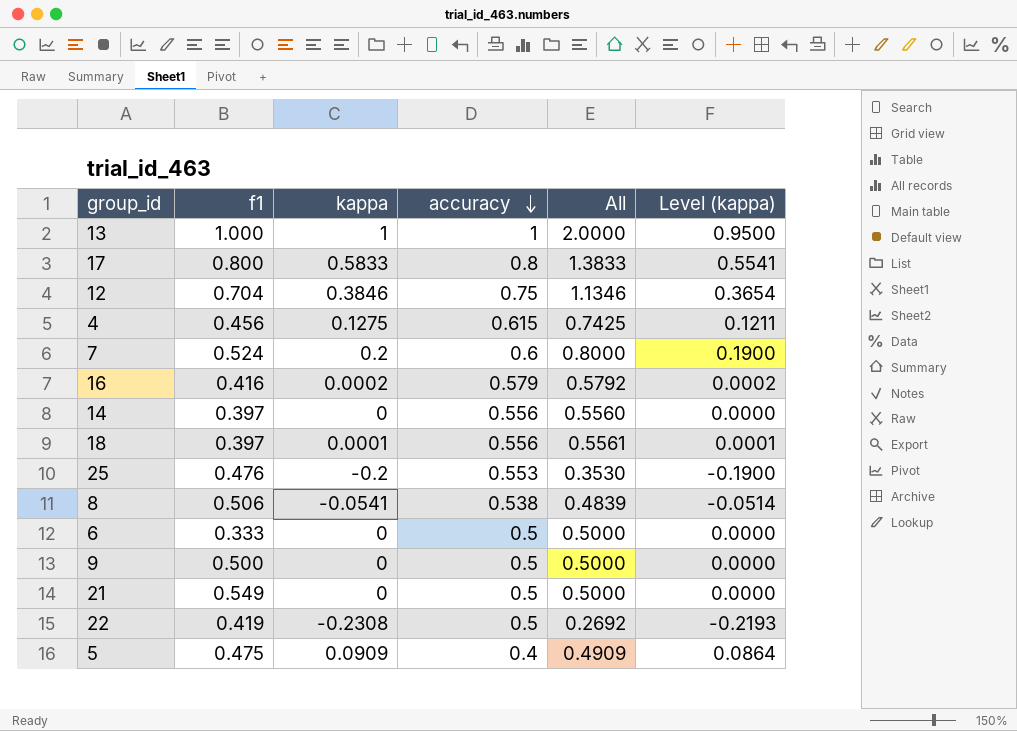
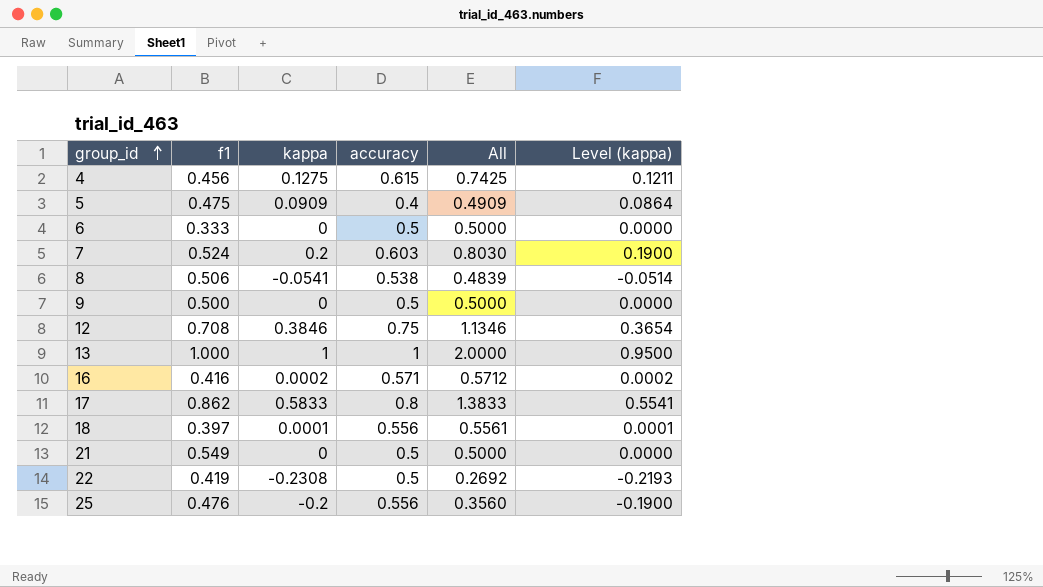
row order: accuracy descending -> group_id ascending
row 14: 0.397 | 0 | 0.556 | 0.5560 | 0.0000 -> none
7 | accuracy: 0.6 -> 0.603
7 | All: 0.8000 -> 0.8030
12 | f1: 0.704 -> 0.708
16 | accuracy: 0.579 -> 0.571
16 | All: 0.5792 -> 0.5712
17 | f1: 0.800 -> 0.862
25 | accuracy: 0.553 -> 0.556
25 | All: 0.3530 -> 0.3560

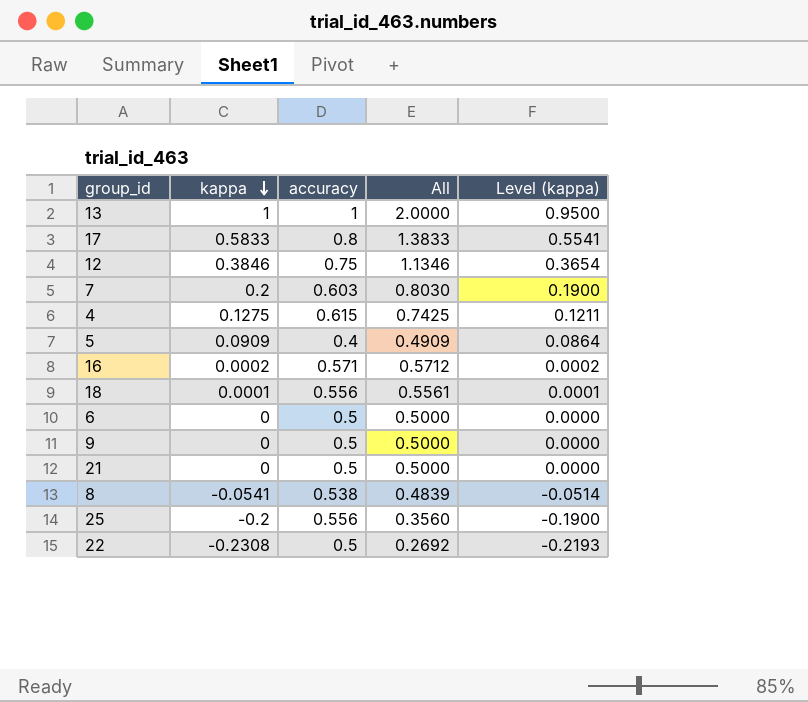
row order: group_id ascending -> kappa descending
column f1 | position: 2 -> none

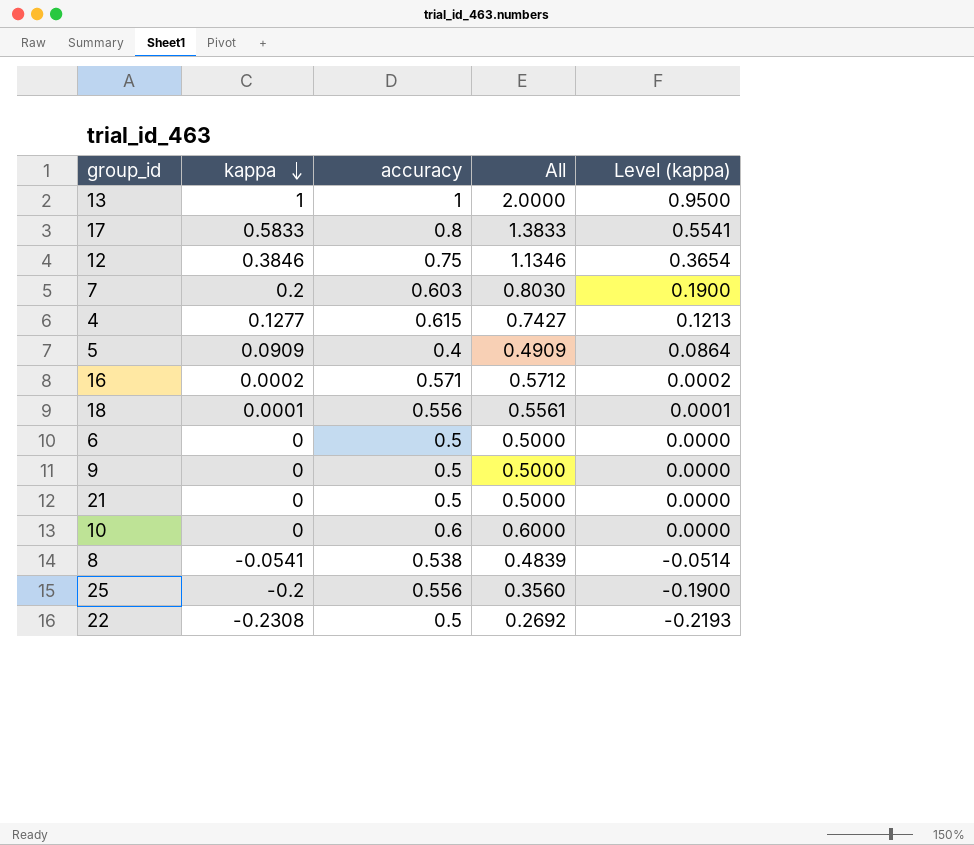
4 | kappa: 0.1275 -> 0.1277
4 | All: 0.7425 -> 0.7427
4 | Level (kappa): 0.1211 -> 0.1213
row 10: none -> 0 | 0.6 | 0.6000 | 0.0000

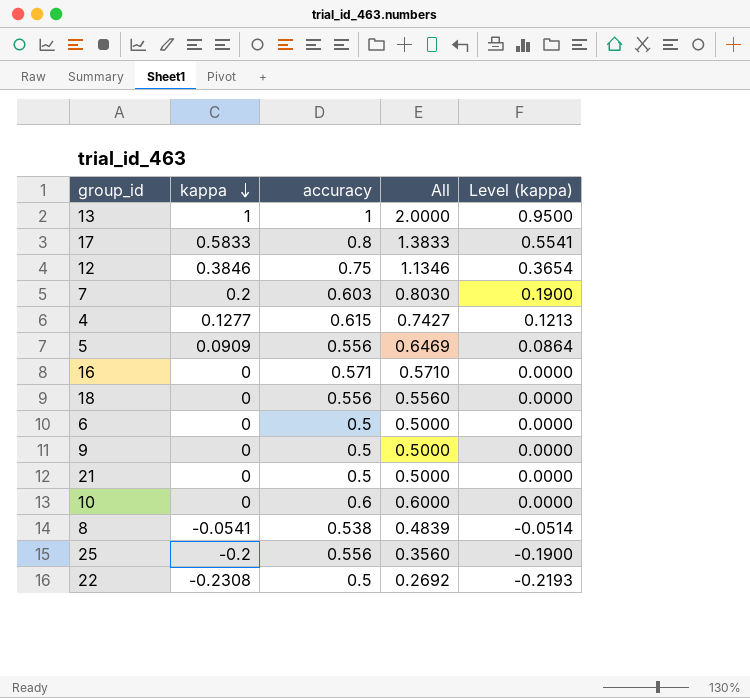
5 | accuracy: 0.4 -> 0.556
5 | All: 0.4909 -> 0.6469
16 | kappa: 0.0002 -> 0
16 | All: 0.5712 -> 0.5710
16 | Level (kappa): 0.0002 -> 0.0000
18 | kappa: 0.0001 -> 0
18 | All: 0.5561 -> 0.5560
18 | Level (kappa): 0.0001 -> 0.0000

